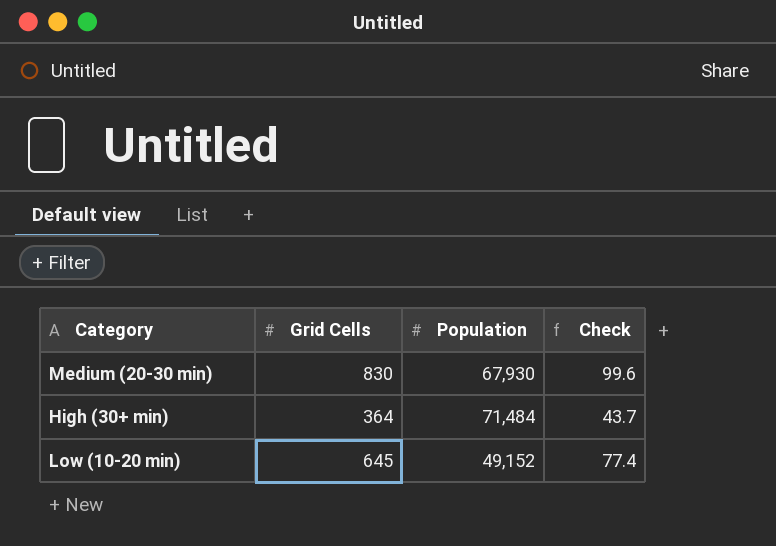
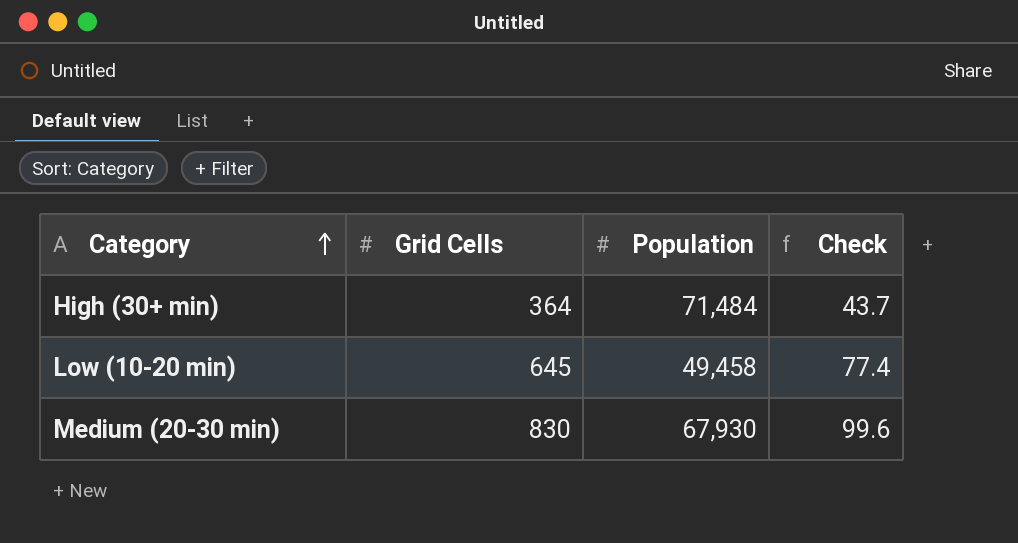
row order: none -> Category ascending
Low (10-20 min) | Population: 49,152 -> 49,458

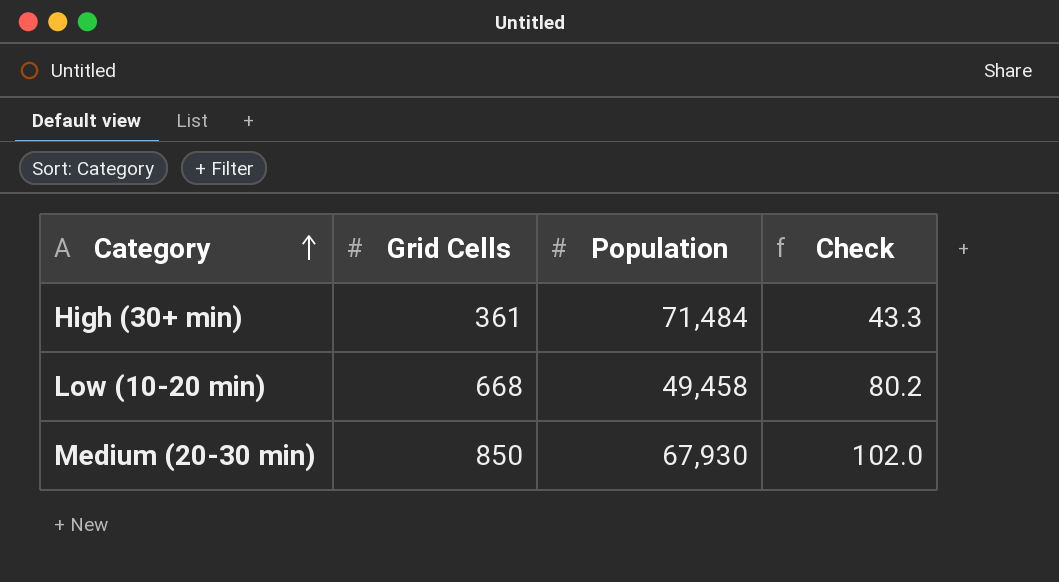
High (30+ min) | Grid Cells: 364 -> 361
High (30+ min) | Check: 43.7 -> 43.3
Low (10-20 min) | Grid Cells: 645 -> 668
Low (10-20 min) | Check: 77.4 -> 80.2
Medium (20-30 min) | Grid Cells: 830 -> 850
Medium (20-30 min) | Check: 99.6 -> 102.0

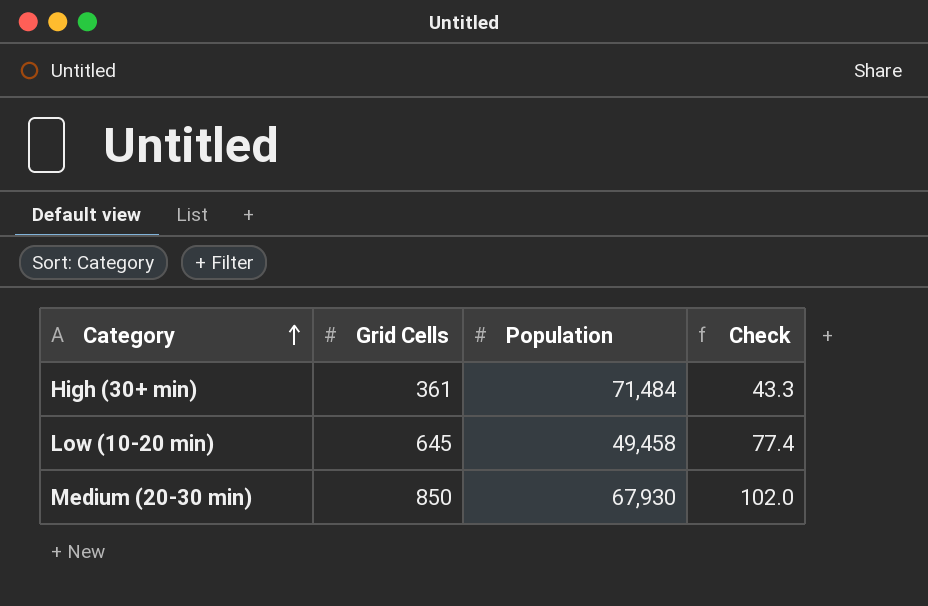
Low (10-20 min) | Grid Cells: 668 -> 645
Low (10-20 min) | Check: 80.2 -> 77.4

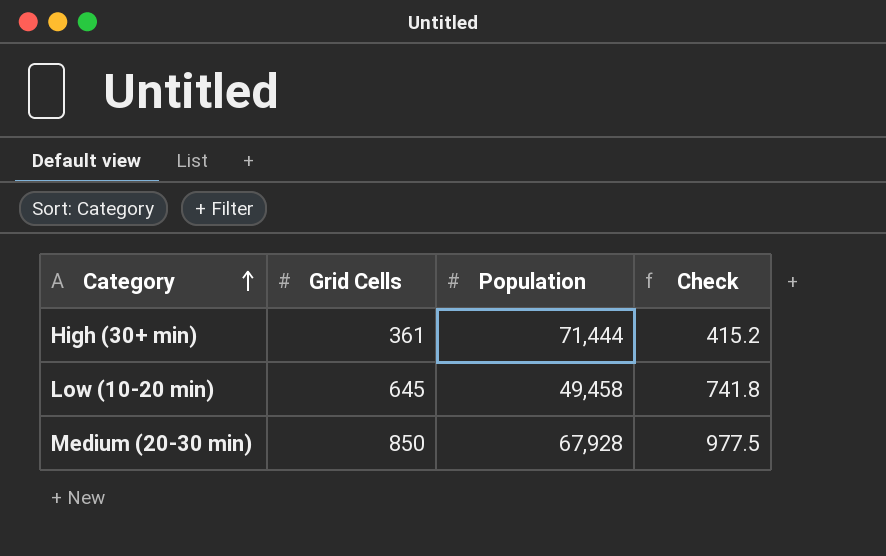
column Check | formula: [Grid Cells] * 0.12 -> [Grid Cells] * 1.15
High (30+ min) | Population: 71,484 -> 71,444
Medium (20-30 min) | Population: 67,930 -> 67,928

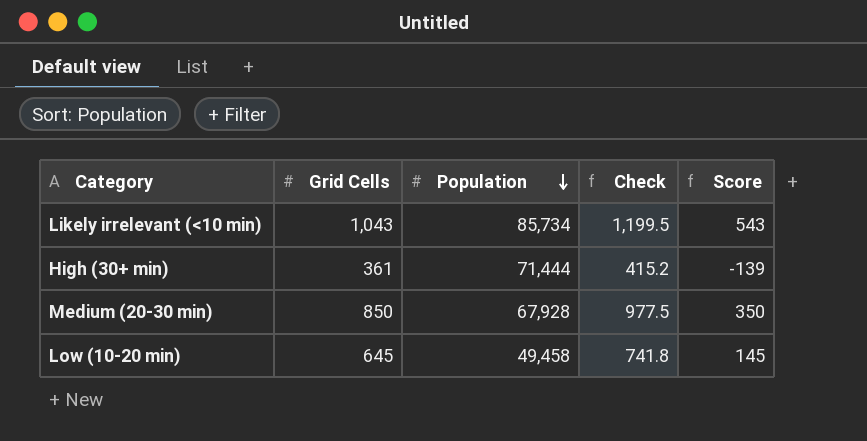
row order: Category ascending -> Population descending
column Score | formula: none -> [Grid Cells] - 500
row Likely irrelevant (<10 min): none -> 1,043 | 85,734 | 1,199.5 | 543

